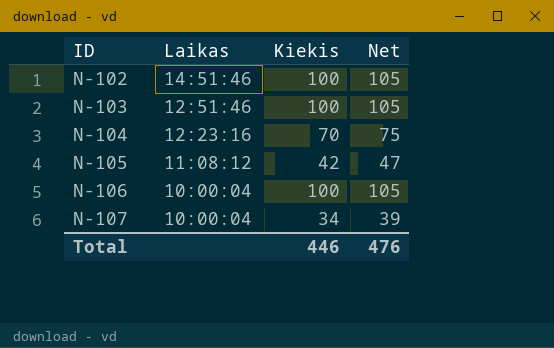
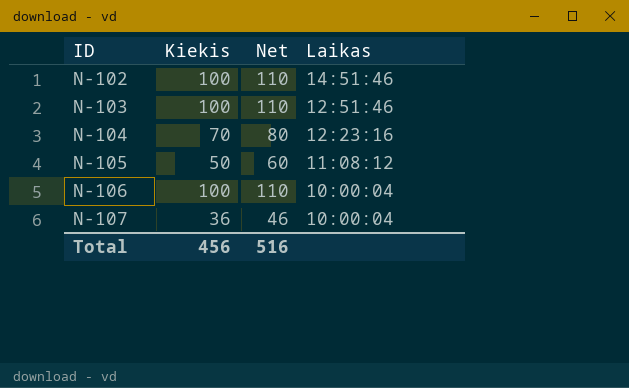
column Net | formula: [Kiekis] + 5 -> [Kiekis] + 10
column Laikas | position: 2 -> 4
N-105 | Kiekis: 42 -> 50
N-107 | Kiekis: 34 -> 36
Total | Kiekis: 446 -> 456
Total | Net: 476 -> 516

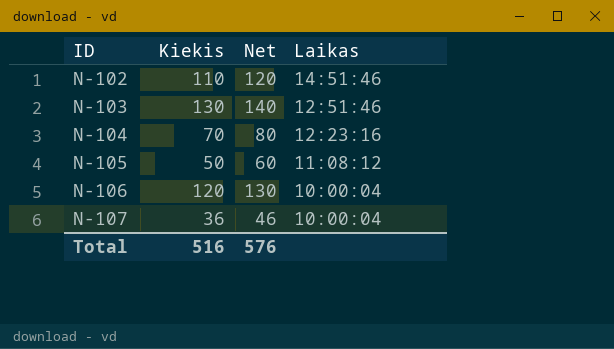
N-102 | Kiekis: 100 -> 110
N-102 | Net: 110 -> 120
N-103 | Kiekis: 100 -> 130
N-103 | Net: 110 -> 140
N-106 | Kiekis: 100 -> 120
N-106 | Net: 110 -> 130
Total | Kiekis: 456 -> 516
Total | Net: 516 -> 576

